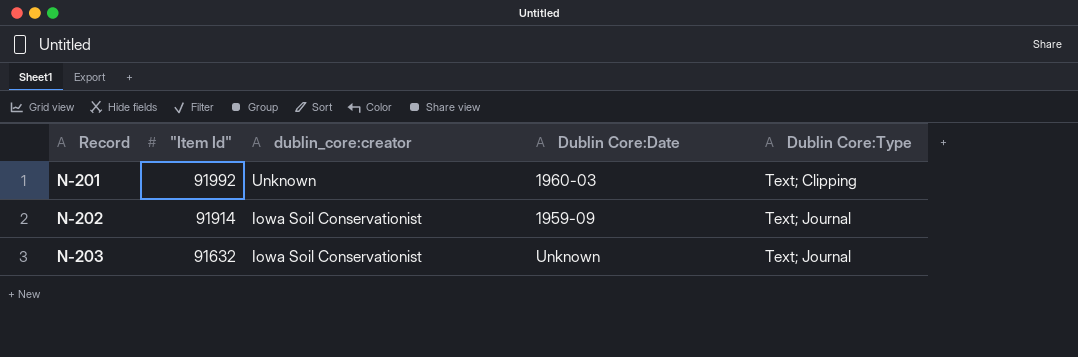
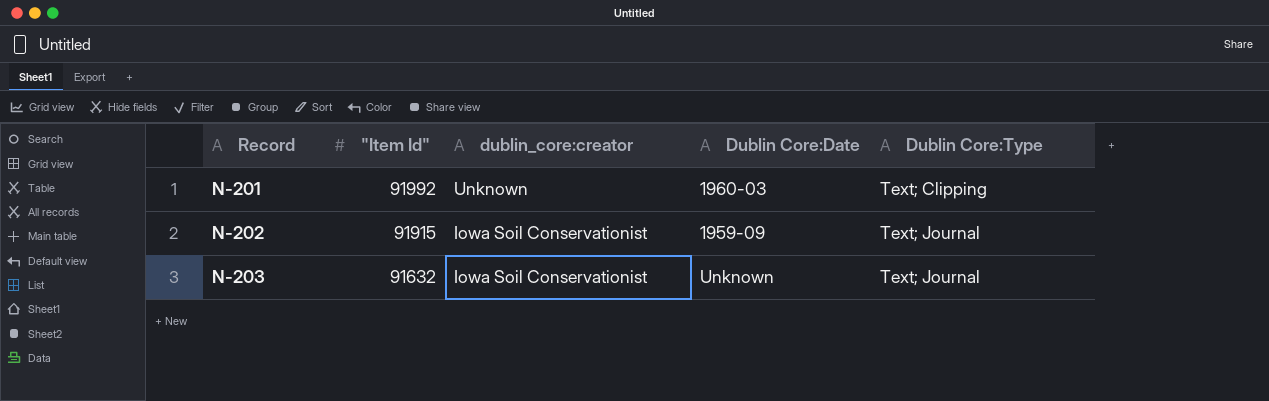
N-202 | "Item Id": 91914 -> 91915

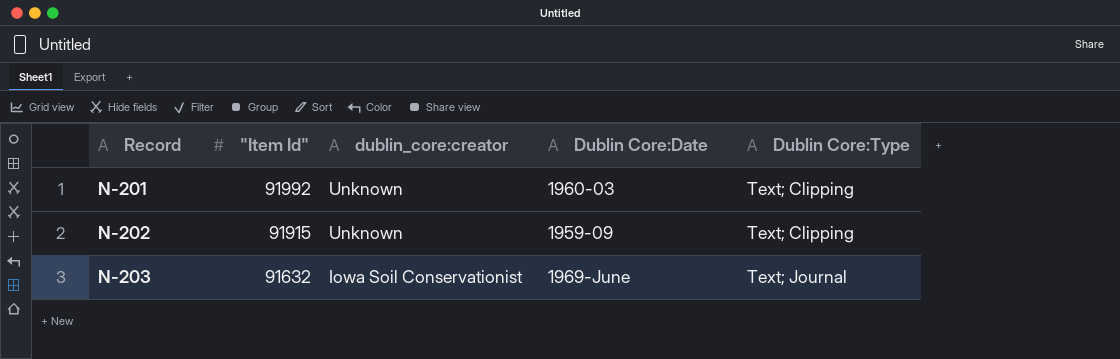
N-202 | dublin_core:creator: Iowa Soil Conservationist -> Unknown
N-202 | Dublin Core:Type: Text; Journal -> Text; Clipping
N-203 | Dublin Core:Date: Unknown -> 1969-June

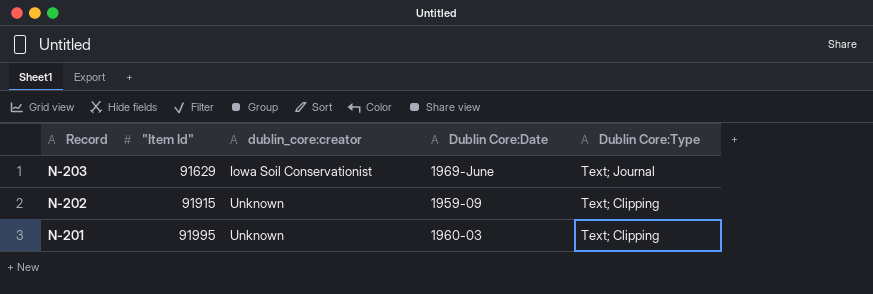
row order: Record ascending -> Record descending
N-203 | "Item Id": 91632 -> 91629
N-201 | "Item Id": 91992 -> 91995

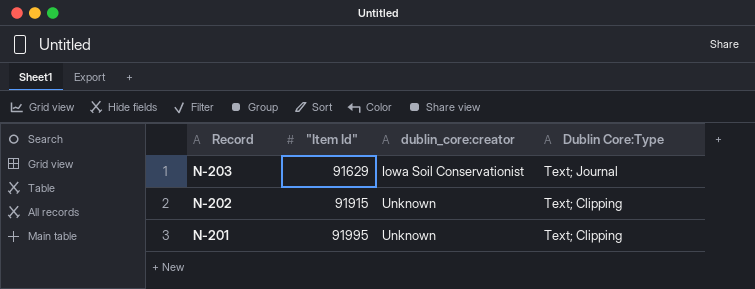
column Dublin Core:Date | position: 4 -> none

